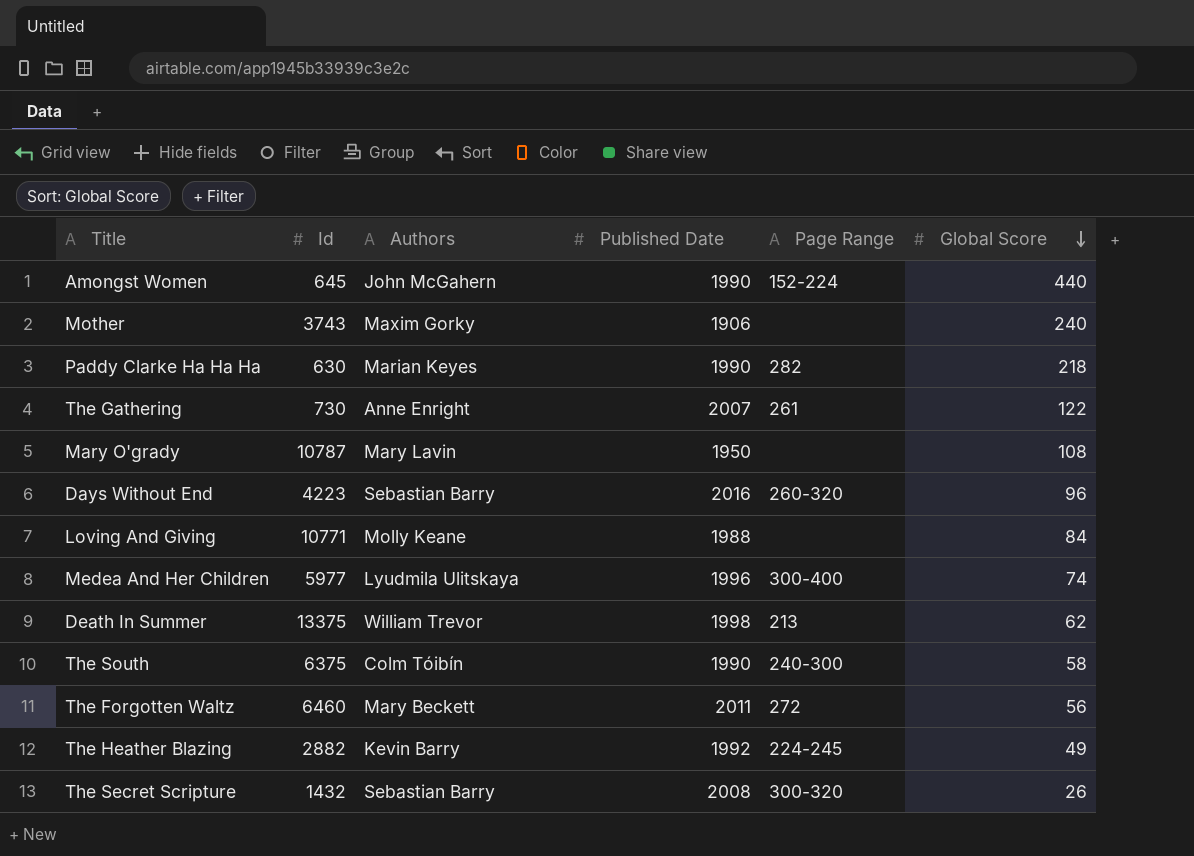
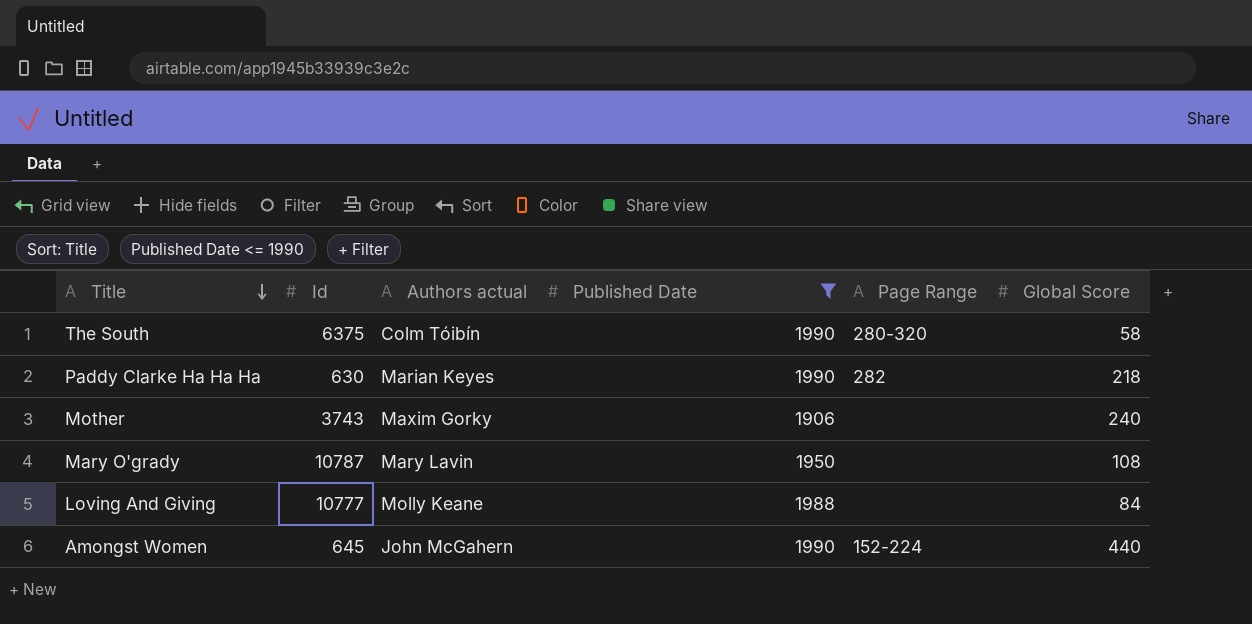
filter: none -> Published Date <= 1990
row order: Global Score descending -> Title descending
column name: Authors -> Authors actual
The South | Page Range: 240-300 -> 280-320
Loving And Giving | Id: 10771 -> 10777

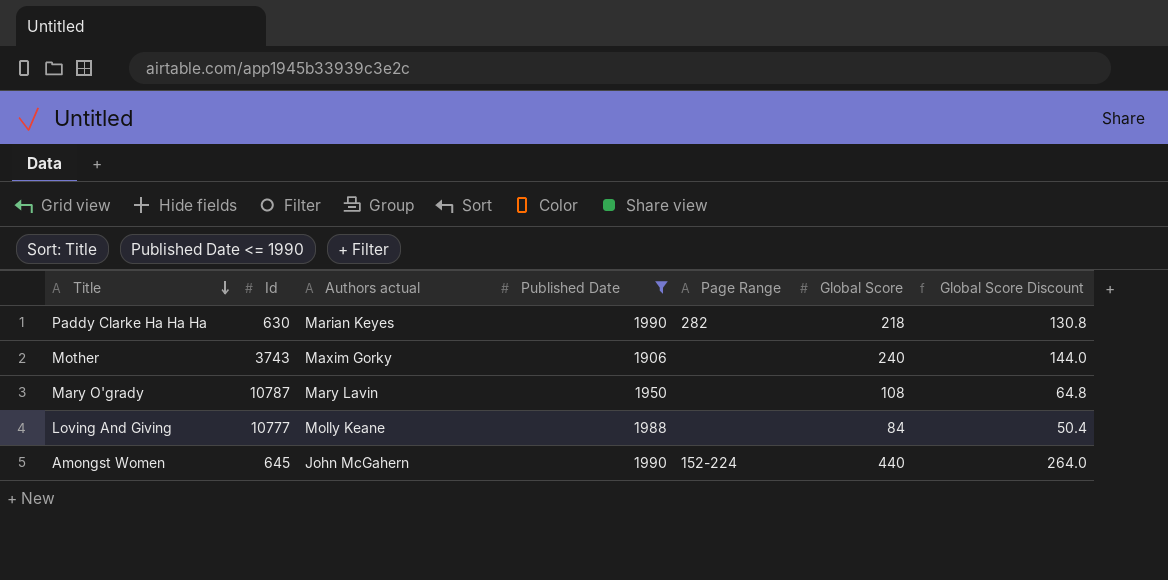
column Global Score Discount | formula: none -> [Global Score] * 0.6
row The South: 6375 | Colm Tóibín | 1990 | 280-320 | 58 -> none

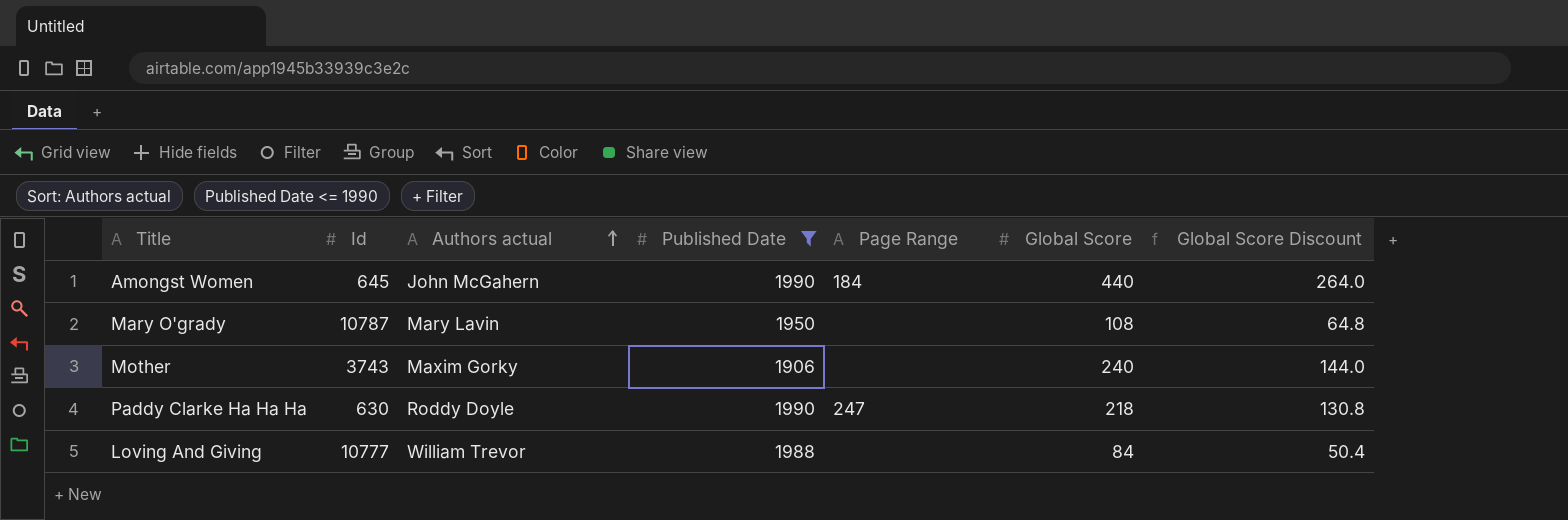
row order: Title descending -> Authors actual ascending
Amongst Women | Page Range: 152-224 -> 184
Paddy Clarke Ha Ha Ha | Authors actual: Marian Keyes -> Roddy Doyle
Paddy Clarke Ha Ha Ha | Page Range: 282 -> 247
Loving And Giving | Authors actual: Molly Keane -> William Trevor

